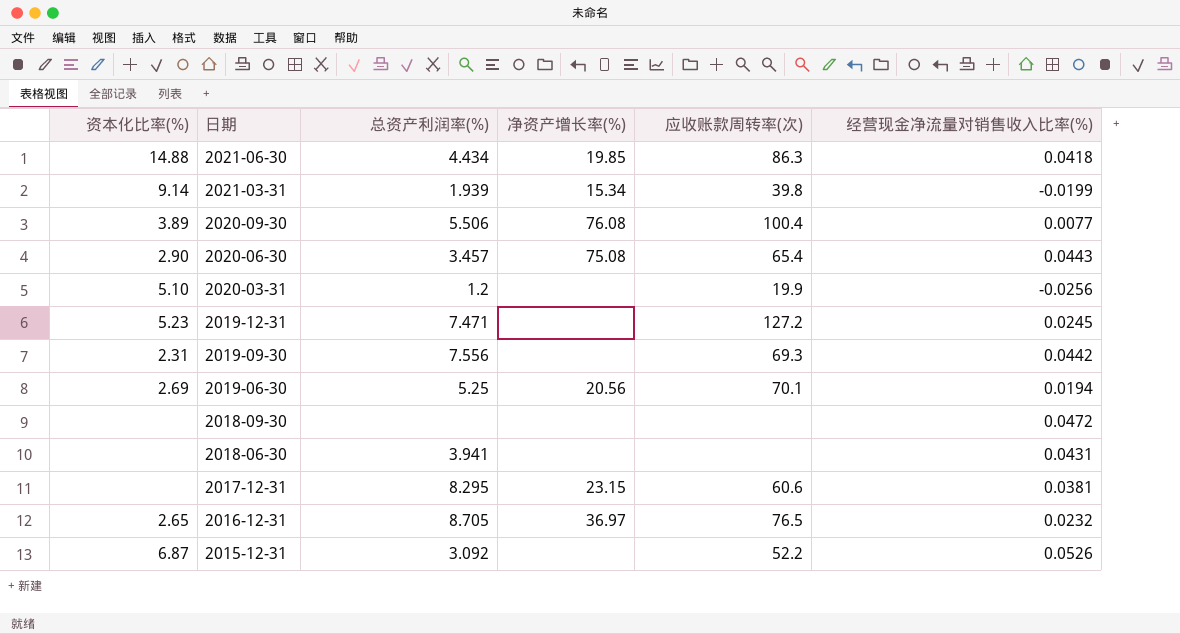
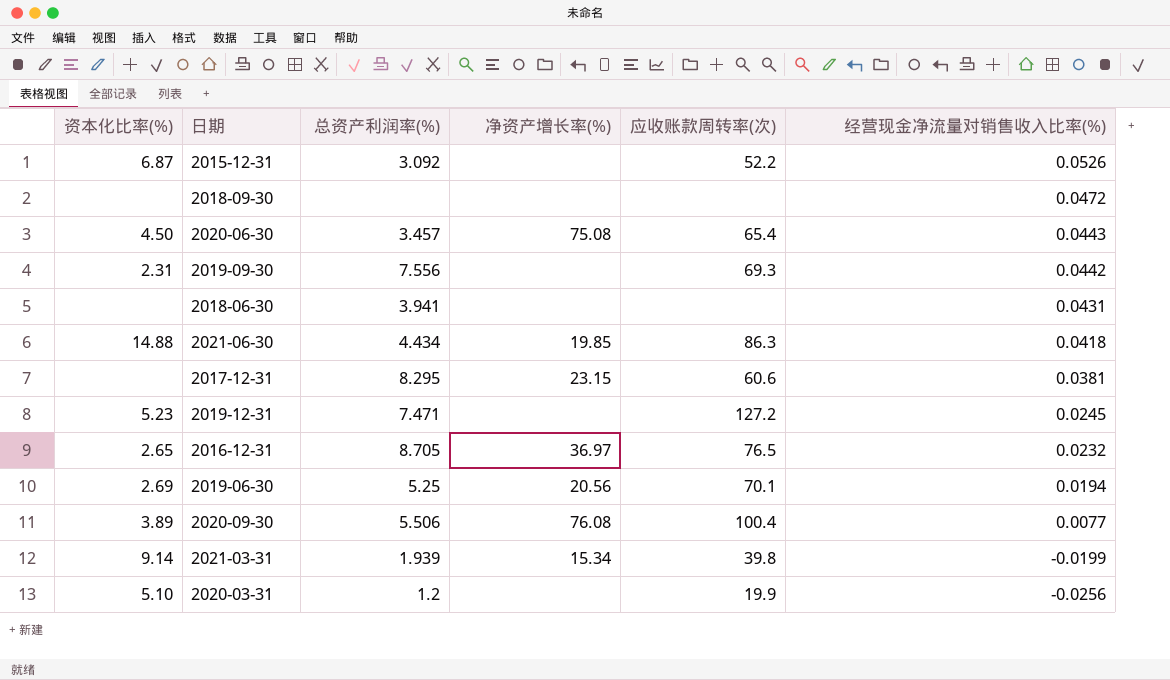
row order: 日期 descending -> 经营现金净流量对销售收入比率(%) descending
2020-06-30 | 资本化比率(%): 2.90 -> 4.50

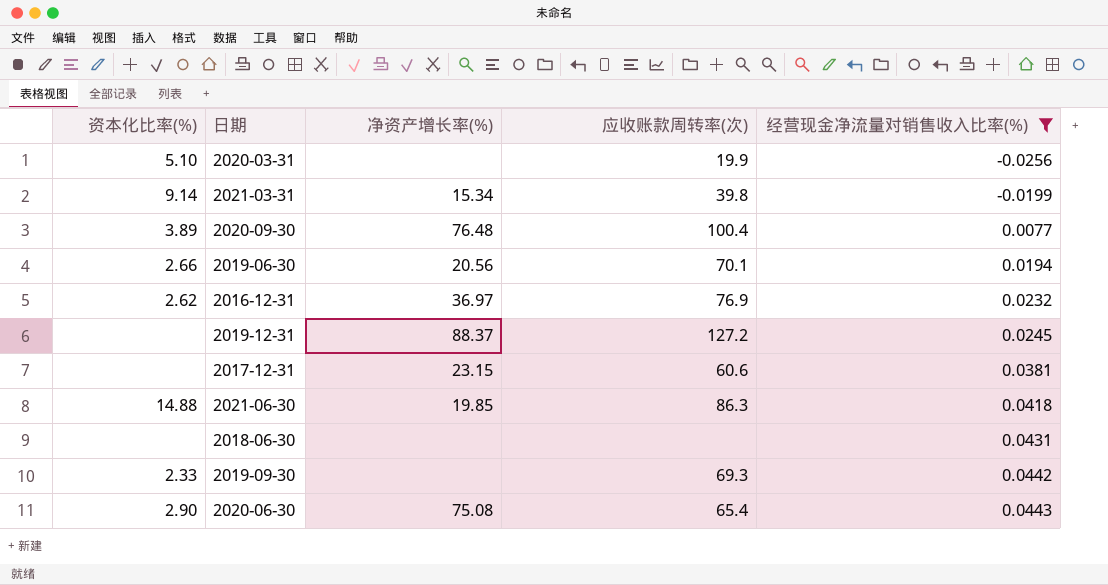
filter: none -> 经营现金净流量对销售收入比率(%) <= 0.0443
row order: 经营现金净流量对销售收入比率(%) descending -> 经营现金净流量对销售收入比率(%) ascending
column 总资产利润率(%) | position: 3 -> none
2020-09-30 | 净资产增长率(%): 76.08 -> 76.48
2019-06-30 | 资本化比率(%): 2.69 -> 2.66
2016-12-31 | 资本化比率(%): 2.65 -> 2.62
2016-12-31 | 应收账款周转率(次): 76.5 -> 76.9
2019-12-31 | 资本化比率(%): 5.23 -> none
2019-12-31 | 净资产增长率(%): none -> 88.37
2019-09-30 | 资本化比率(%): 2.31 -> 2.33
2020-06-30 | 资本化比率(%): 4.50 -> 2.90

